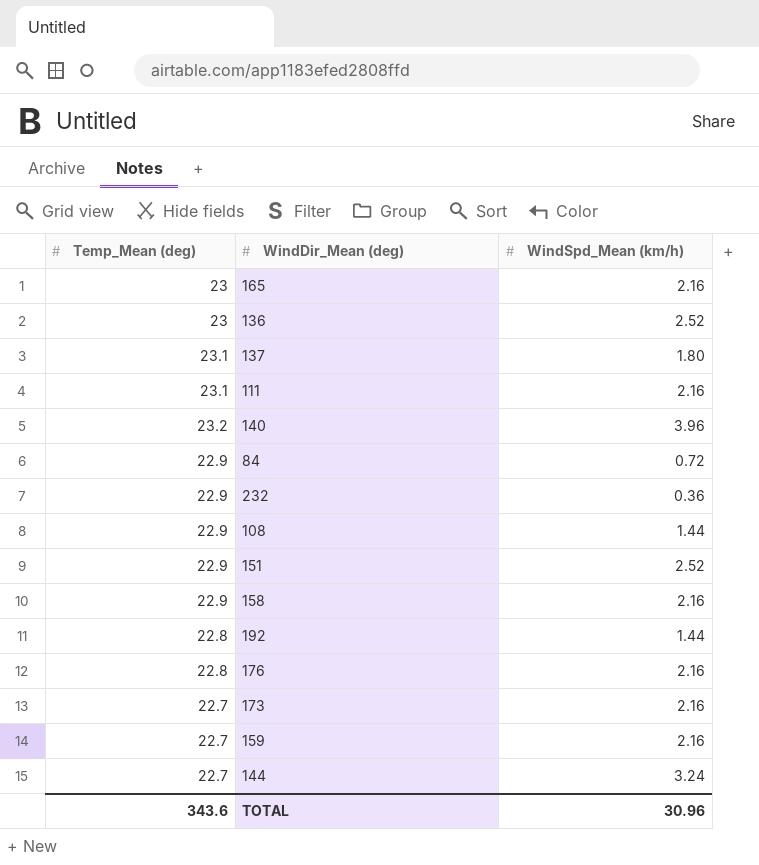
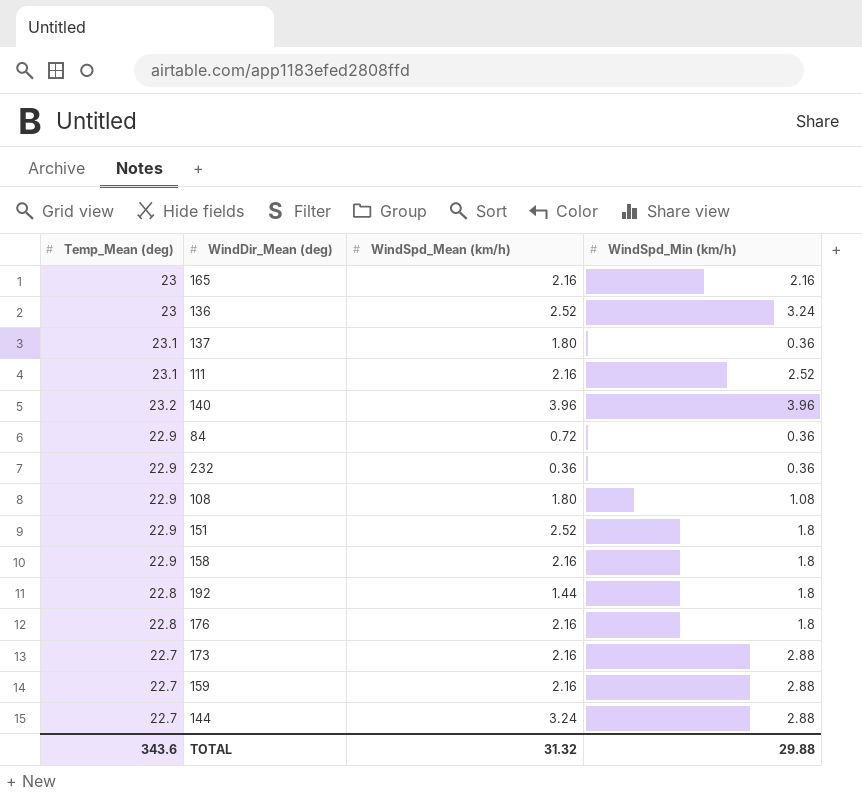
column WindSpd_Min (km/h) | position: none -> 4
108 | WindSpd_Mean (km/h): 1.44 -> 1.80
TOTAL | WindSpd_Mean (km/h): 30.96 -> 31.32

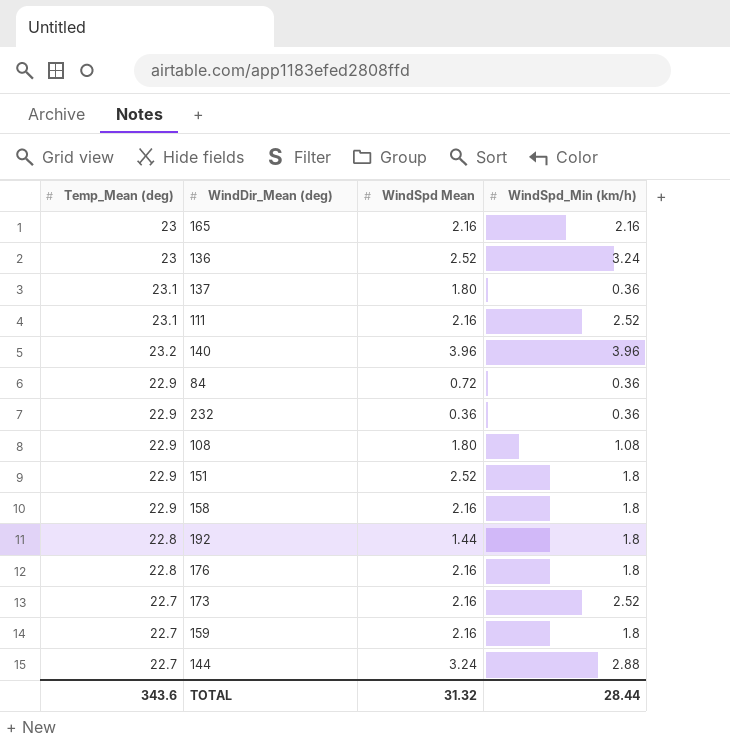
column name: WindSpd_Mean (km/h) -> WindSpd Mean
173 | WindSpd_Min (km/h): 2.88 -> 2.52
159 | WindSpd_Min (km/h): 2.88 -> 1.8
TOTAL | WindSpd_Min (km/h): 29.88 -> 28.44

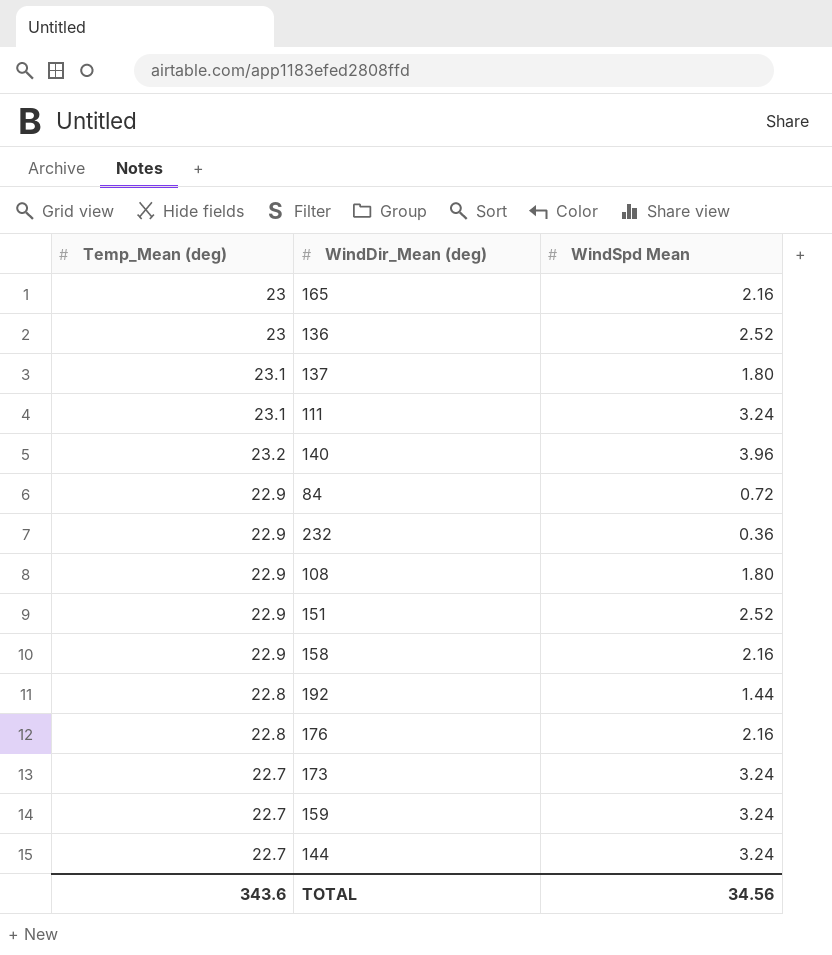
column WindSpd_Min (km/h) | position: 4 -> none
111 | WindSpd Mean: 2.16 -> 3.24
173 | WindSpd Mean: 2.16 -> 3.24
159 | WindSpd Mean: 2.16 -> 3.24
TOTAL | WindSpd Mean: 31.32 -> 34.56

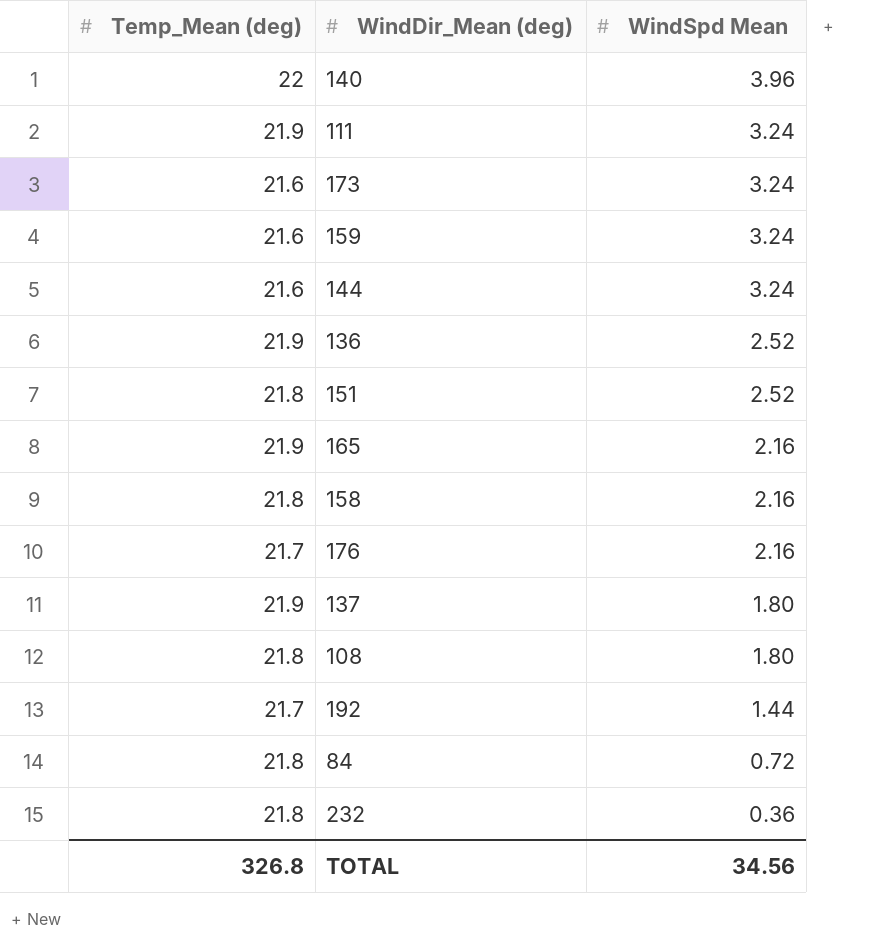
row order: none -> WindSpd Mean descending
140 | Temp_Mean (deg): 23.2 -> 22
111 | Temp_Mean (deg): 23.1 -> 21.9
173 | Temp_Mean (deg): 22.7 -> 21.6
159 | Temp_Mean (deg): 22.7 -> 21.6
144 | Temp_Mean (deg): 22.7 -> 21.6
136 | Temp_Mean (deg): 23 -> 21.9
151 | Temp_Mean (deg): 22.9 -> 21.8
165 | Temp_Mean (deg): 23 -> 21.9
158 | Temp_Mean (deg): 22.9 -> 21.8
176 | Temp_Mean (deg): 22.8 -> 21.7
137 | Temp_Mean (deg): 23.1 -> 21.9
108 | Temp_Mean (deg): 22.9 -> 21.8
192 | Temp_Mean (deg): 22.8 -> 21.7
84 | Temp_Mean (deg): 22.9 -> 21.8
232 | Temp_Mean (deg): 22.9 -> 21.8
TOTAL | Temp_Mean (deg): 343.6 -> 326.8

